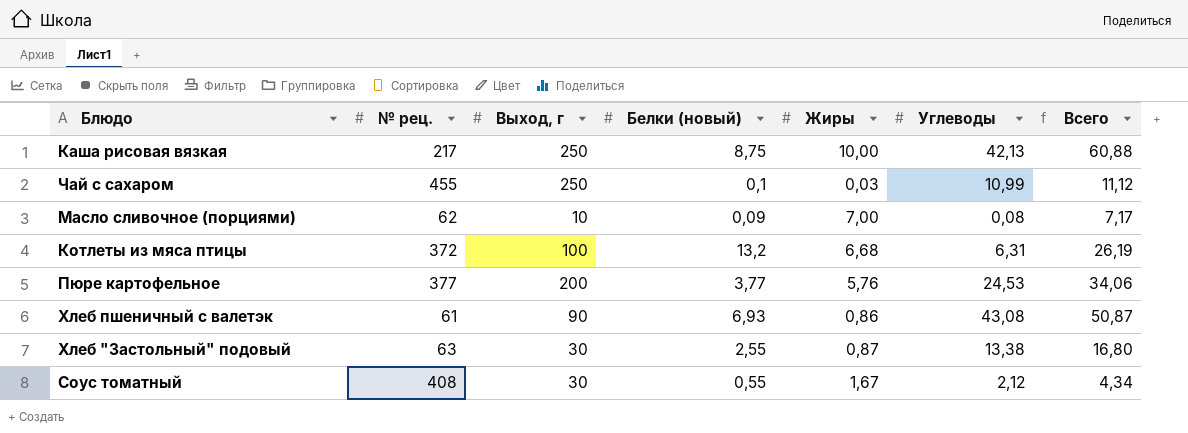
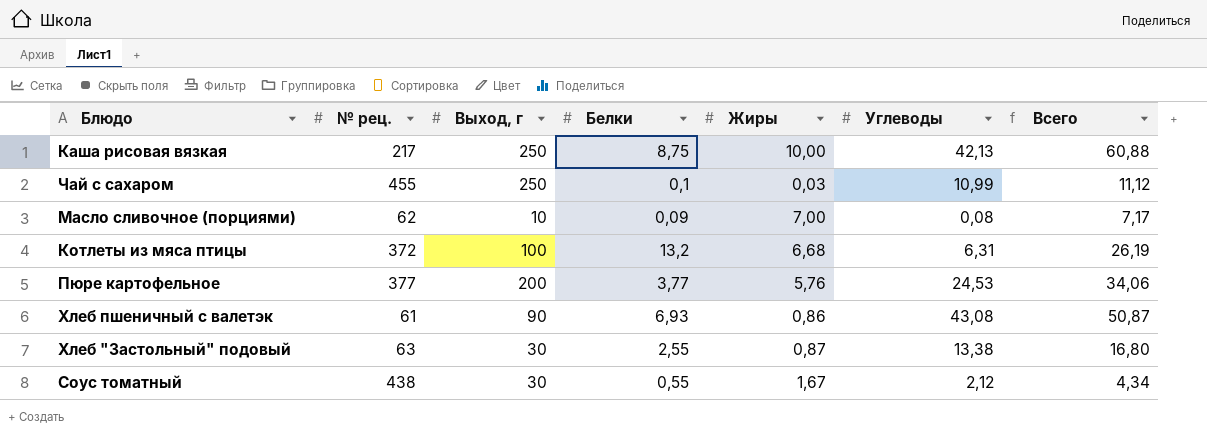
column name: Белки (новый) -> Белки
Соус томатный | № рец.: 408 -> 438

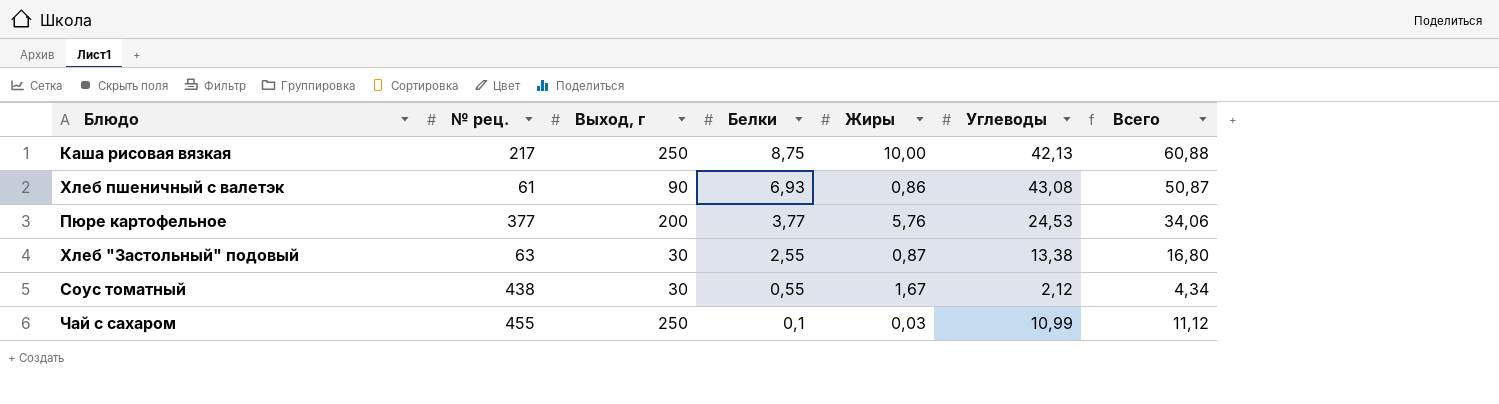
row order: none -> Белки descending
row Масло сливочное (порциями): 62 | 10 | 0,09 | 7,00 | 0,08 | 7,17 -> none
row Котлеты из мяса птицы: 372 | 100 | 13,2 | 6,68 | 6,31 | 26,19 -> none

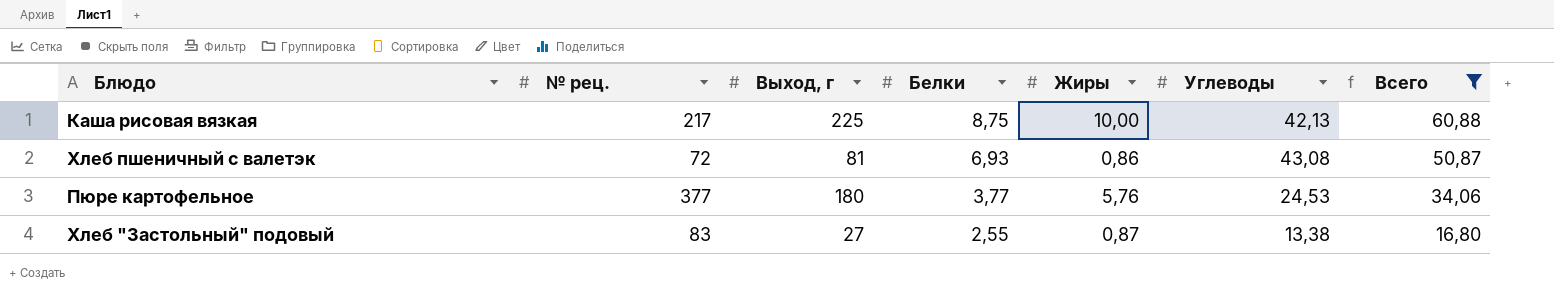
filter: none -> Всего >= 16,80
Каша рисовая вязкая | Выход, г: 250 -> 225
Хлеб пшеничный с валетэк | № рец.: 61 -> 72
Хлеб пшеничный с валетэк | Выход, г: 90 -> 81
Пюре картофельное | Выход, г: 200 -> 180
Хлеб "Застольный" подовый | № рец.: 63 -> 83
Хлеб "Застольный" подовый | Выход, г: 30 -> 27

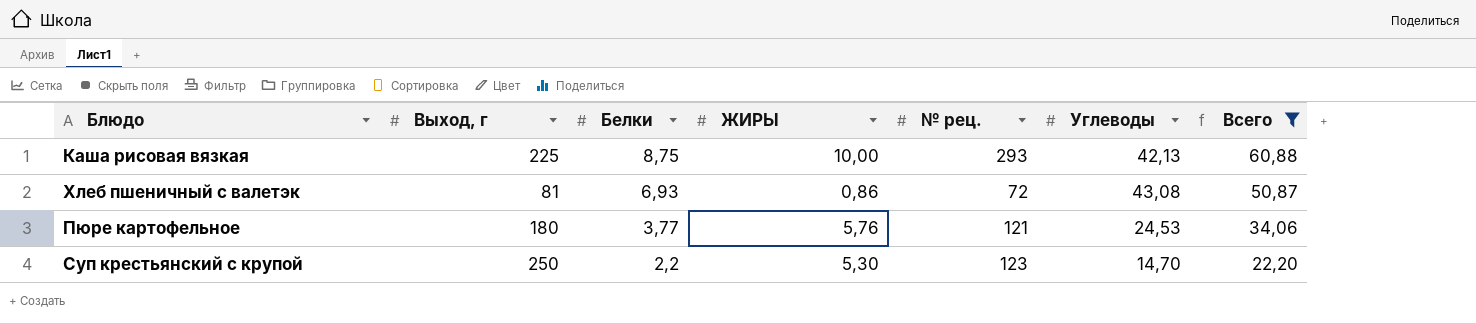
column name: Жиры -> ЖИРЫ
column № рец. | position: 2 -> 5
row Хлеб "Застольный" подовый: 83 | 27 | 2,55 | 0,87 | 13,38 | 16,80 -> none
Каша рисовая вязкая | № рец.: 217 -> 293
Пюре картофельное | № рец.: 377 -> 121
row Суп крестьянский с крупой: none -> 250 | 2,2 | 5,30 | 123 | 14,70 | 22,20

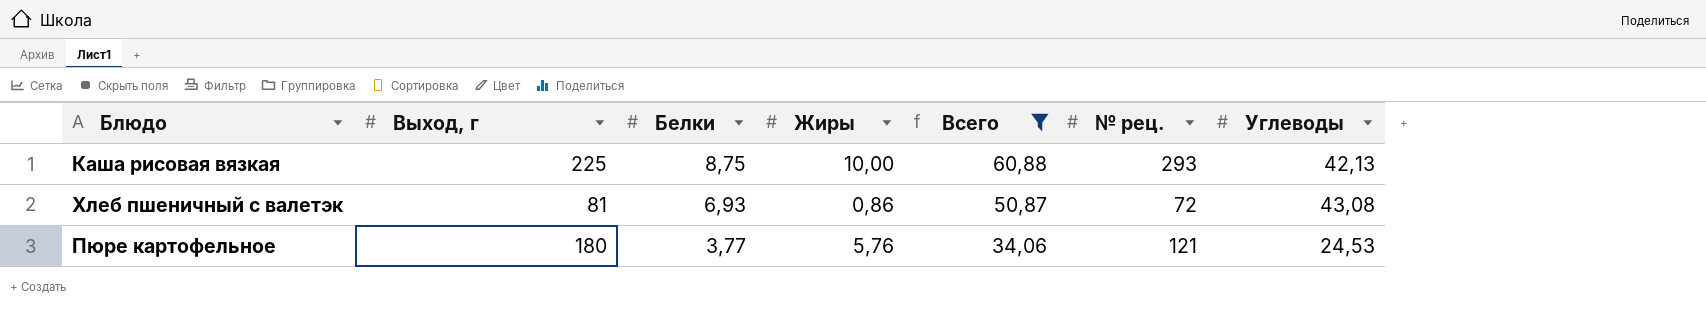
column name: ЖИРЫ -> Жиры
column Всего | position: 7 -> 5
row Суп крестьянский с крупой: 250 | 2,2 | 5,30 | 123 | 14,70 | 22,20 -> none

